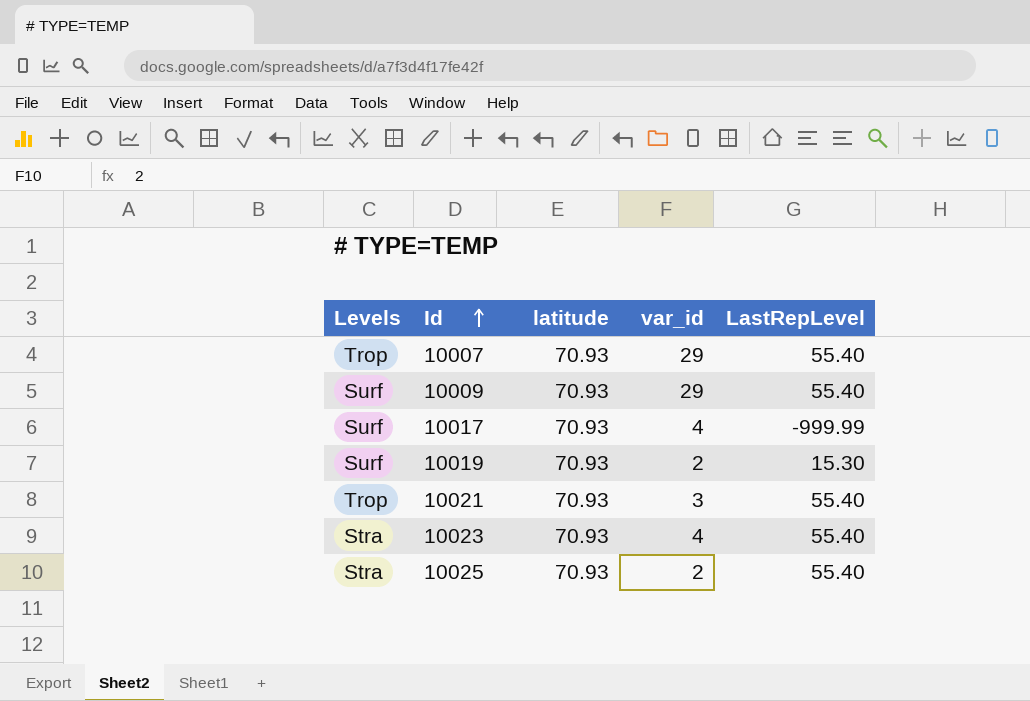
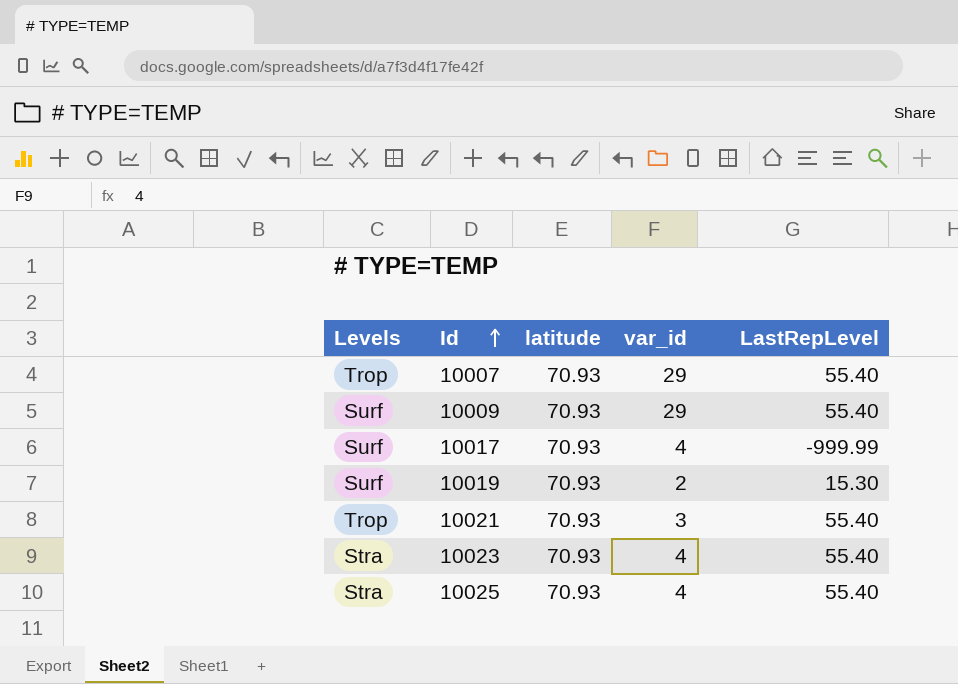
10025 | var_id: 2 -> 4

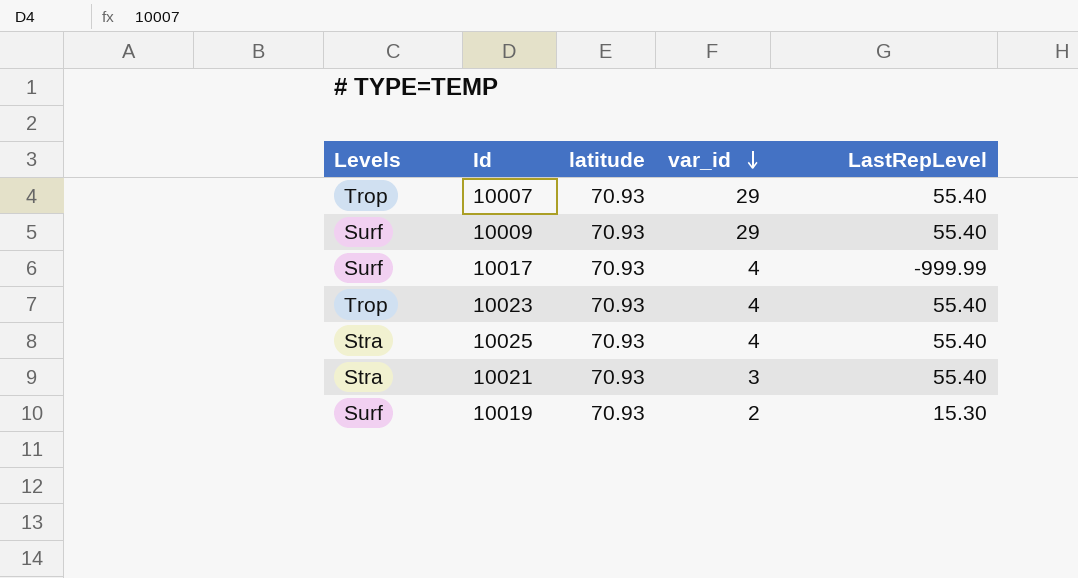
row order: Id ascending -> var_id descending
10023 | Levels: Stra -> Trop
10021 | Levels: Trop -> Stra

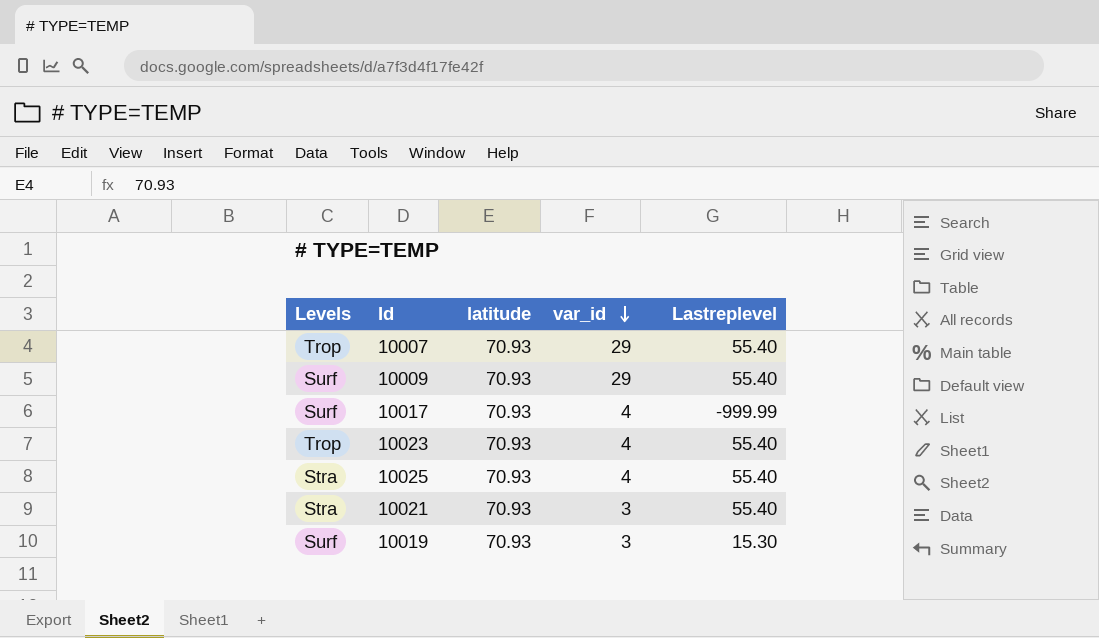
column name: LastRepLevel -> Lastreplevel
10019 | var_id: 2 -> 3

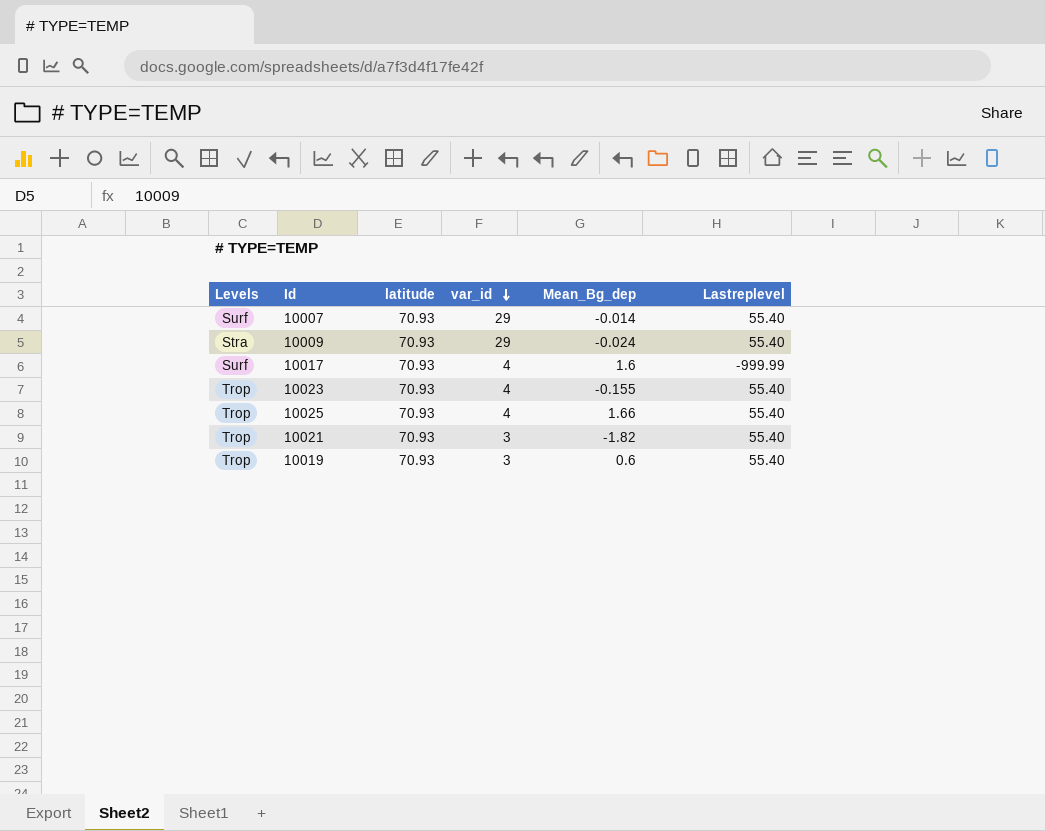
column Mean_Bg_dep | position: none -> 5
10007 | Levels: Trop -> Surf
10009 | Levels: Surf -> Stra
10025 | Levels: Stra -> Trop
10021 | Levels: Stra -> Trop
10019 | Levels: Surf -> Trop
10019 | Lastreplevel: 15.30 -> 55.40

